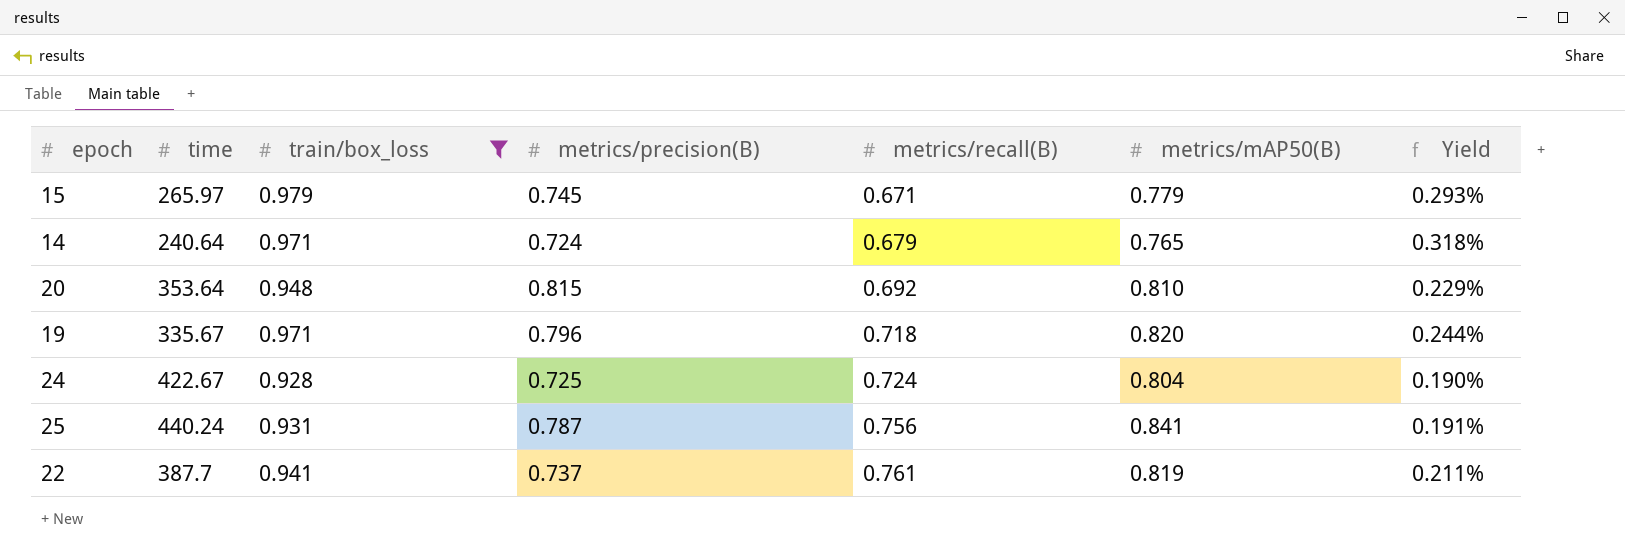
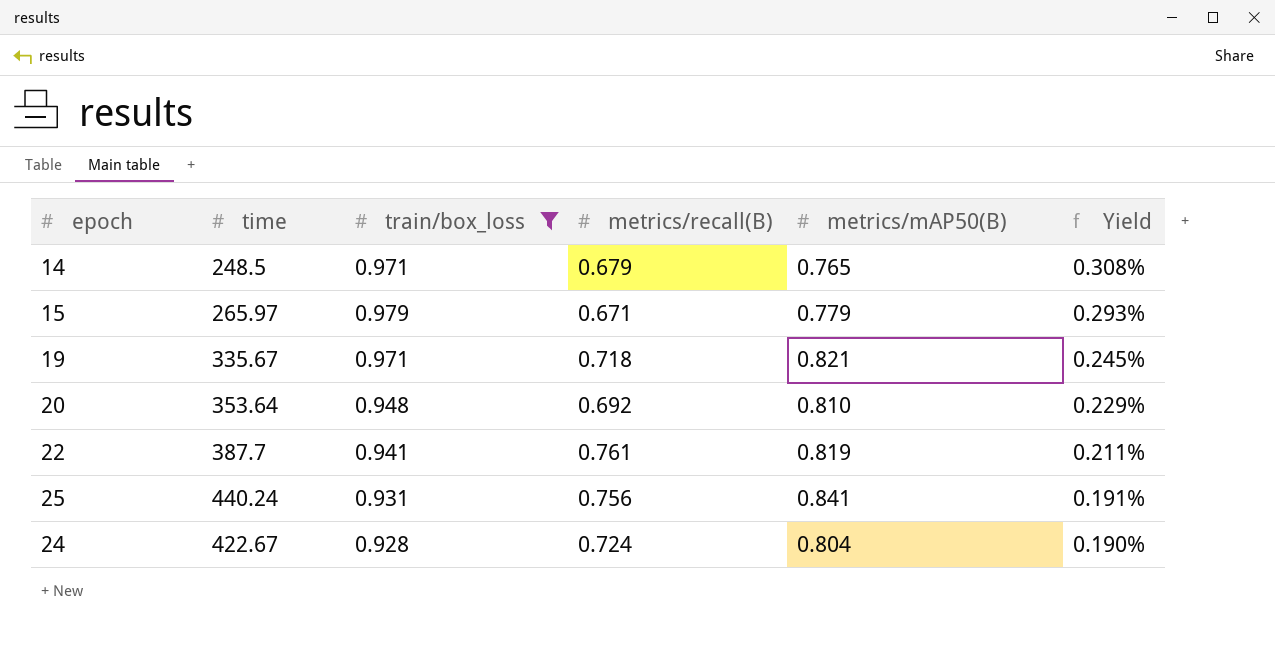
row order: metrics/recall(B) ascending -> Yield descending
column metrics/precision(B) | position: 4 -> none
14 | time: 240.64 -> 248.5
14 | Yield: 0.318% -> 0.308%
19 | metrics/mAP50(B): 0.820 -> 0.821
19 | Yield: 0.244% -> 0.245%

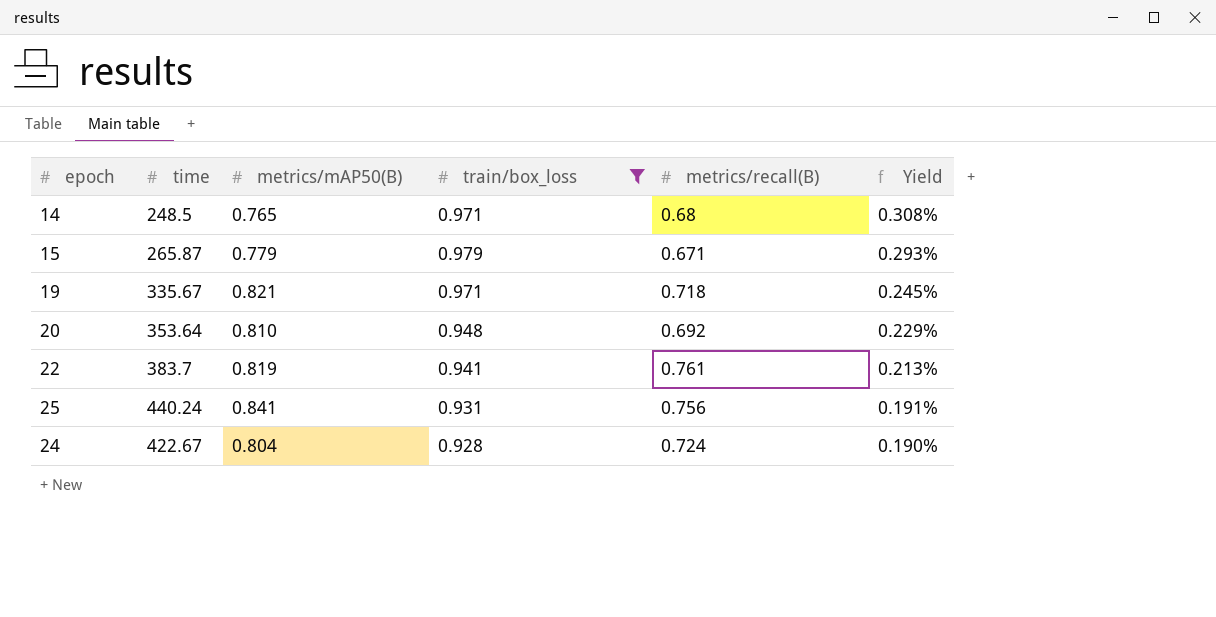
column metrics/mAP50(B) | position: 5 -> 3
14 | metrics/recall(B): 0.679 -> 0.68
15 | time: 265.97 -> 265.87
22 | time: 387.7 -> 383.7
22 | Yield: 0.211% -> 0.213%

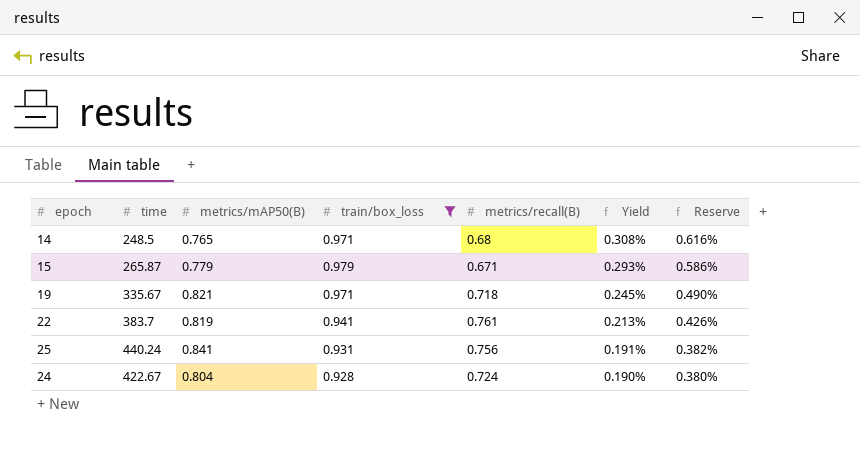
column Reserve | formula: none -> [Yield] * 2
row 20: 353.64 | 0.810 | 0.948 | 0.692 | 0.229% -> none

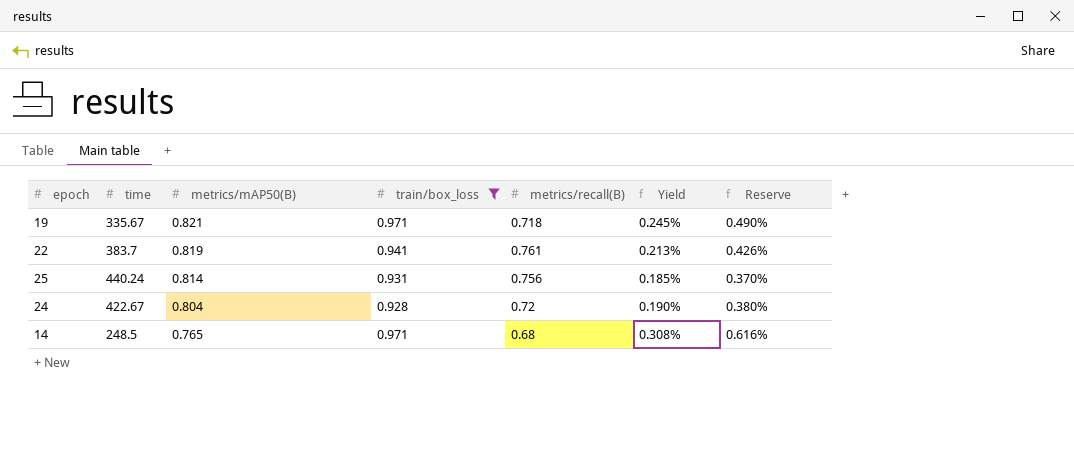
row order: Yield descending -> metrics/mAP50(B) descending
row 15: 265.87 | 0.779 | 0.979 | 0.671 | 0.293% | 0.586% -> none
25 | metrics/mAP50(B): 0.841 -> 0.814
25 | Yield: 0.191% -> 0.185%
25 | Reserve: 0.382% -> 0.370%
24 | metrics/recall(B): 0.724 -> 0.72

